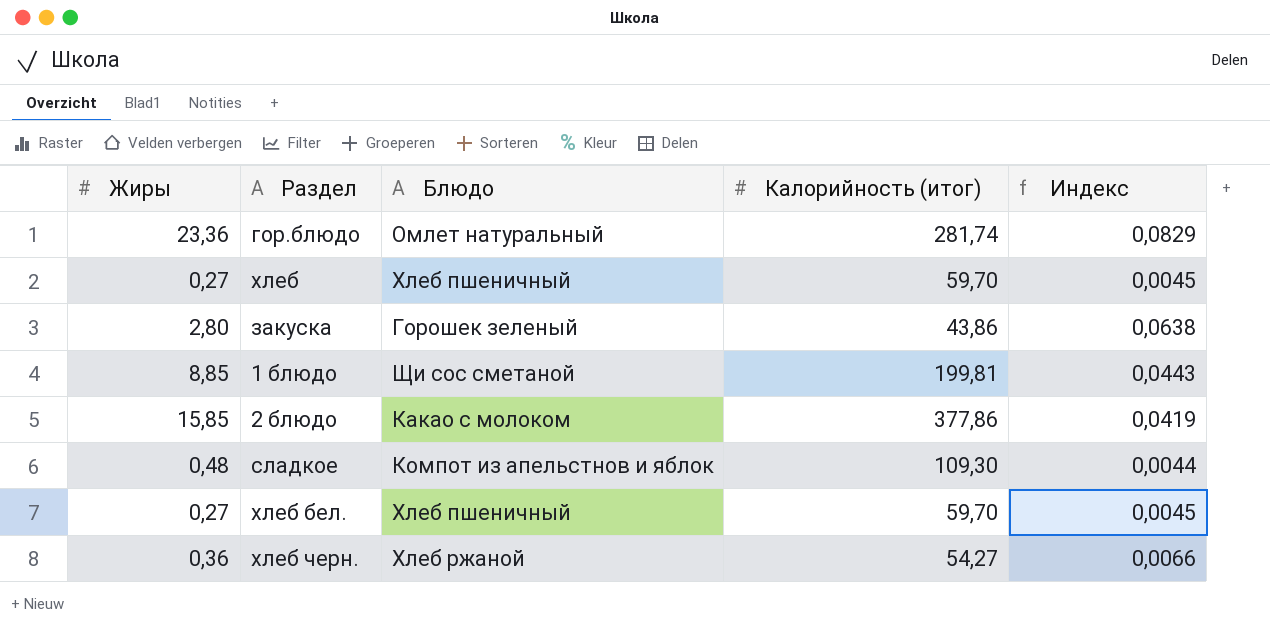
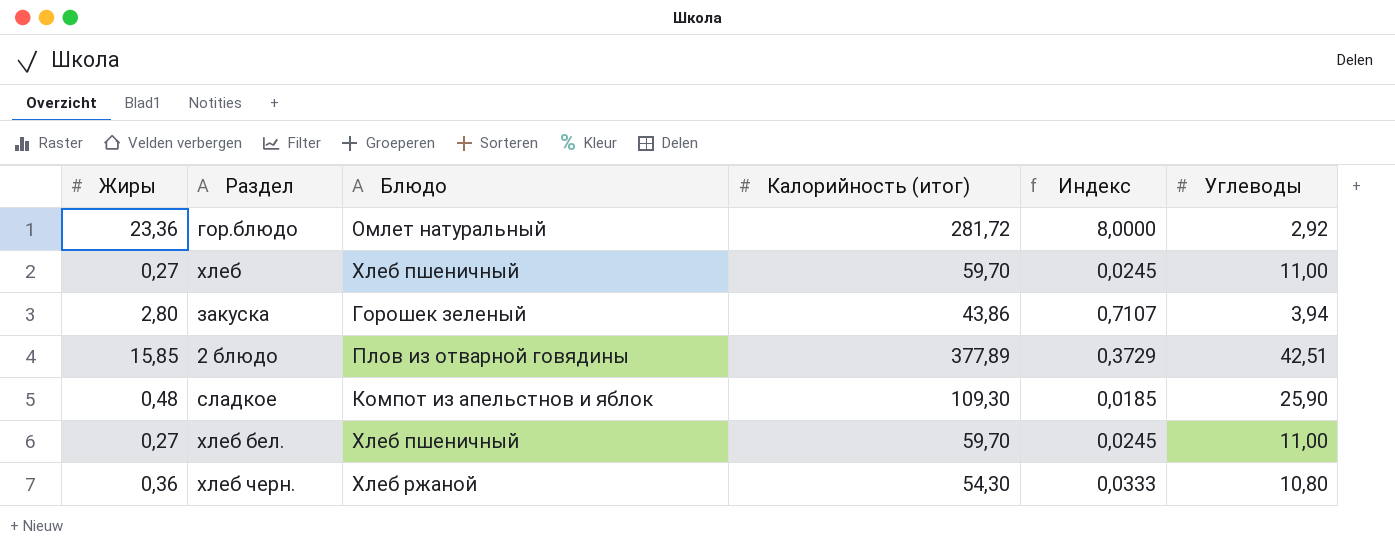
column Индекс | formula: [Жиры] / [Калорийность (итог)] -> [Жиры] / [Углеводы]
column Углеводы | position: none -> 6
row 1 блюдо: 8,85 | Щи сос сметаной | 199,81 | 0,0443 -> none
гор.блюдо | Калорийность (итог): 281,74 -> 281,72
2 блюдо | Блюдо: Какао с молоком -> Плов из отварной говядины
2 блюдо | Калорийность (итог): 377,86 -> 377,89
хлеб черн. | Калорийность (итог): 54,27 -> 54,30

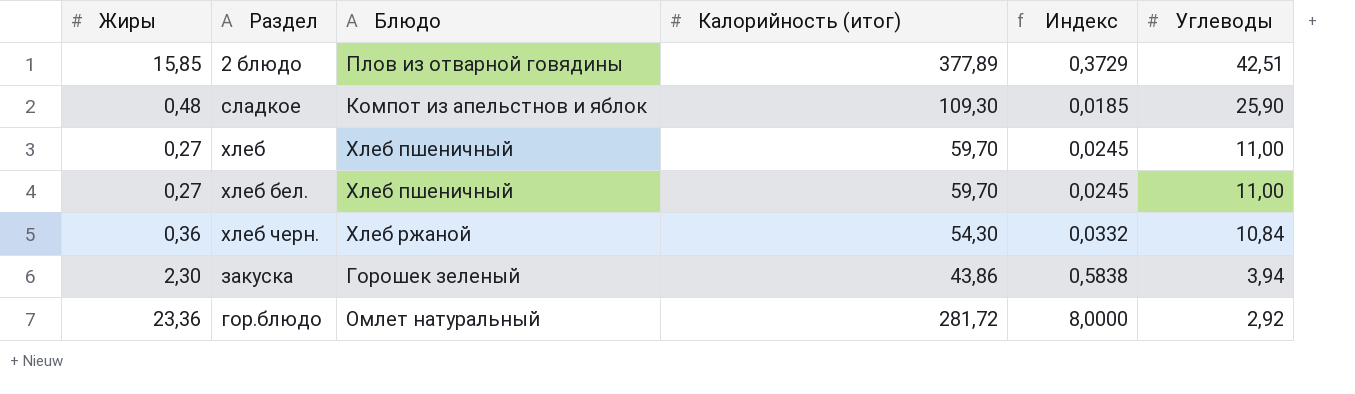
row order: none -> Углеводы descending
хлеб черн. | Индекс: 0,0333 -> 0,0332
хлеб черн. | Углеводы: 10,80 -> 10,84
закуска | Жиры: 2,80 -> 2,30
закуска | Индекс: 0,7107 -> 0,5838

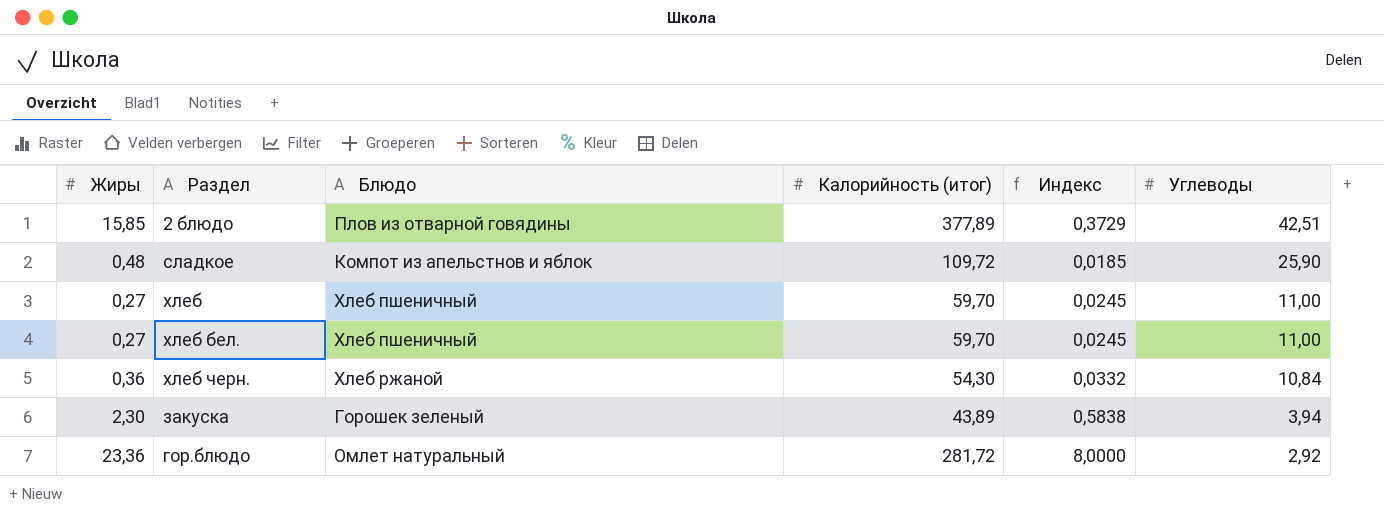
сладкое | Калорийность (итог): 109,30 -> 109,72
закуска | Калорийность (итог): 43,86 -> 43,89

